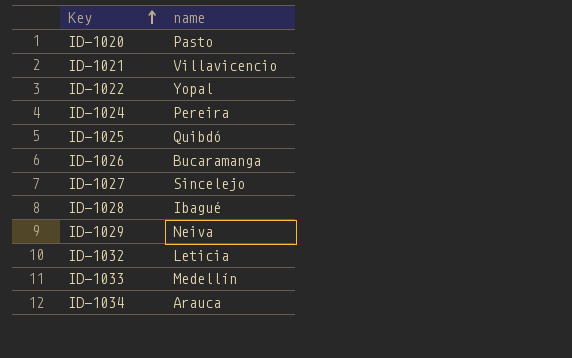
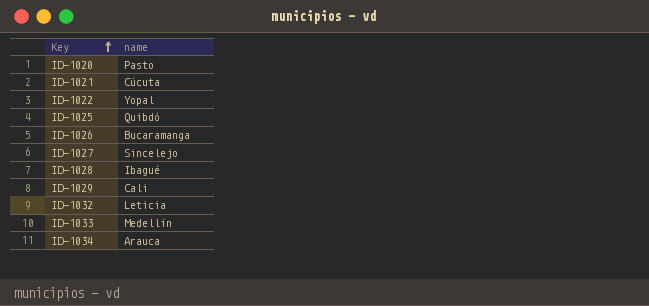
row ID-1024: Pereira -> none
ID-1021 | name: Villavicencio -> Cúcuta
ID-1029 | name: Neiva -> Cali

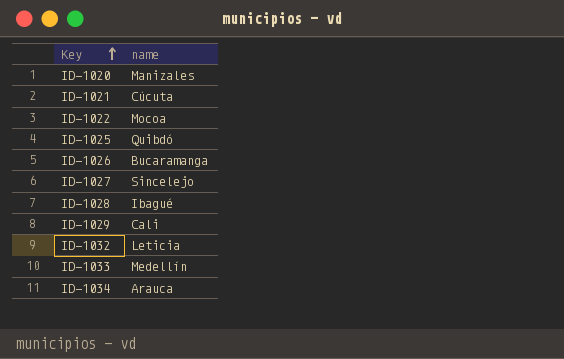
ID-1020 | name: Pasto -> Manizales
ID-1022 | name: Yopal -> Mocoa

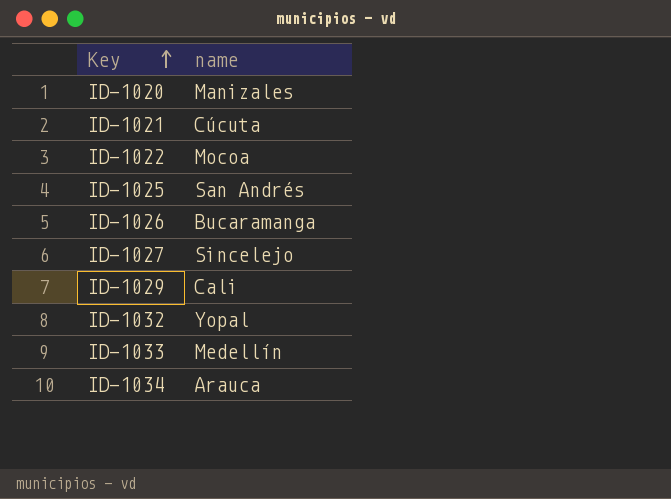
row ID-1028: Ibagué -> none
ID-1025 | name: Quibdó -> San Andrés
ID-1032 | name: Leticia -> Yopal

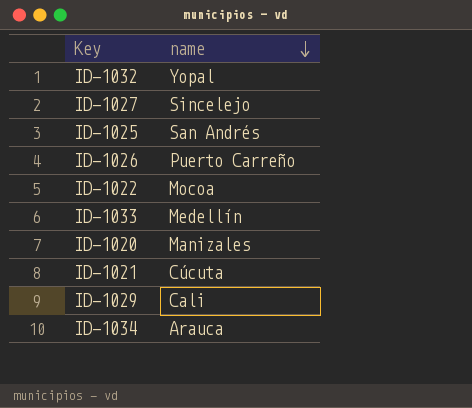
row order: Key ascending -> name descending
ID-1026 | name: Bucaramanga -> Puerto Carreño

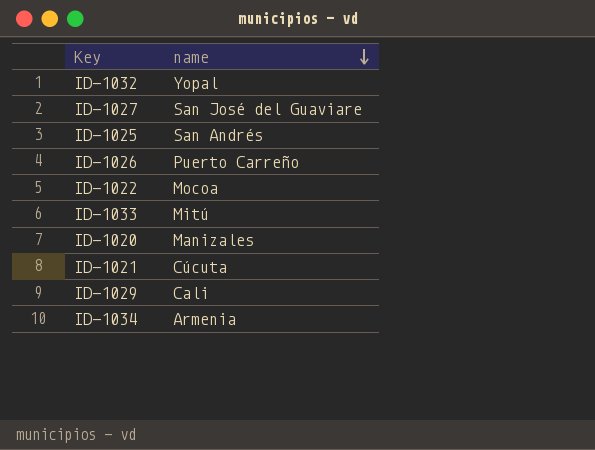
ID-1027 | name: Sincelejo -> San José del Guaviare
ID-1033 | name: Medellín -> Mitú
ID-1034 | name: Arauca -> Armenia

